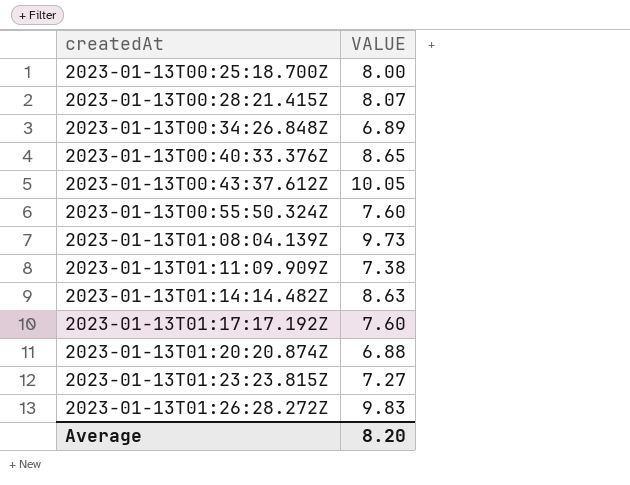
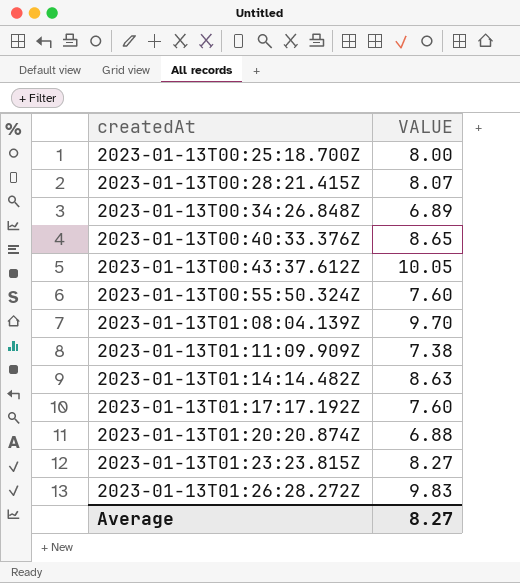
2023-01-13T01:08:04.139Z | VALUE: 9.73 -> 9.70
2023-01-13T01:23:23.815Z | VALUE: 7.27 -> 8.27
Average | VALUE: 8.20 -> 8.27

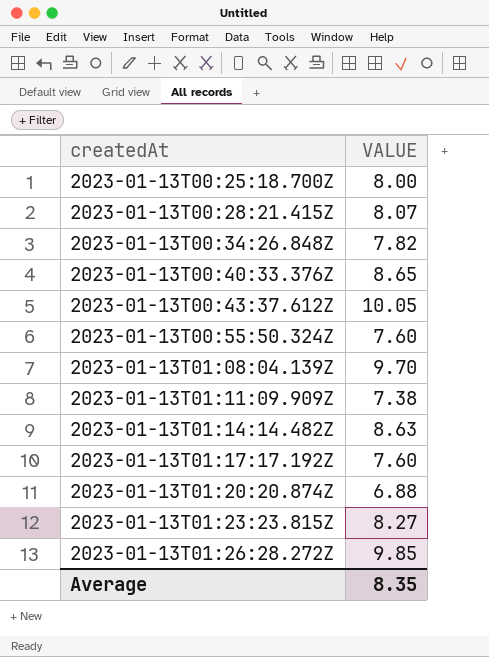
2023-01-13T00:34:26.848Z | VALUE: 6.89 -> 7.82
2023-01-13T01:26:28.272Z | VALUE: 9.83 -> 9.85
Average | VALUE: 8.27 -> 8.35

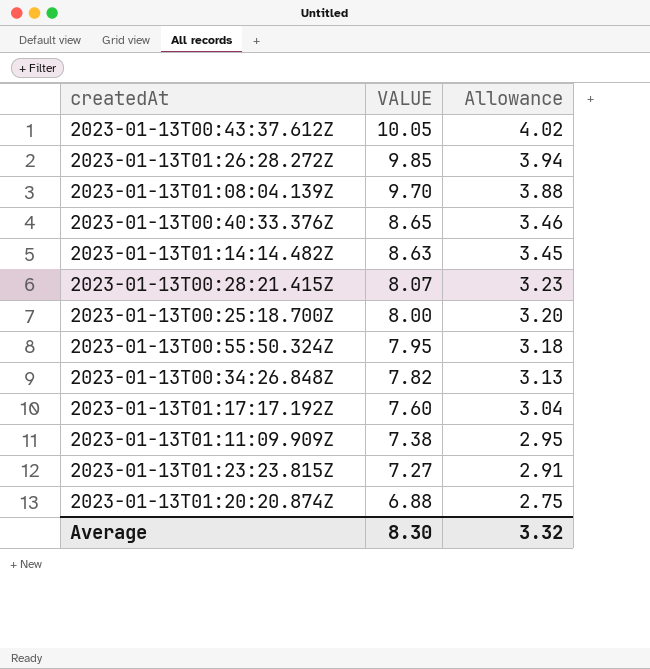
row order: createdAt ascending -> VALUE descending
column Allowance | formula: none -> [VALUE] * 0.4
2023-01-13T00:55:50.324Z | VALUE: 7.60 -> 7.95
2023-01-13T01:23:23.815Z | VALUE: 8.27 -> 7.27
Average | VALUE: 8.35 -> 8.30

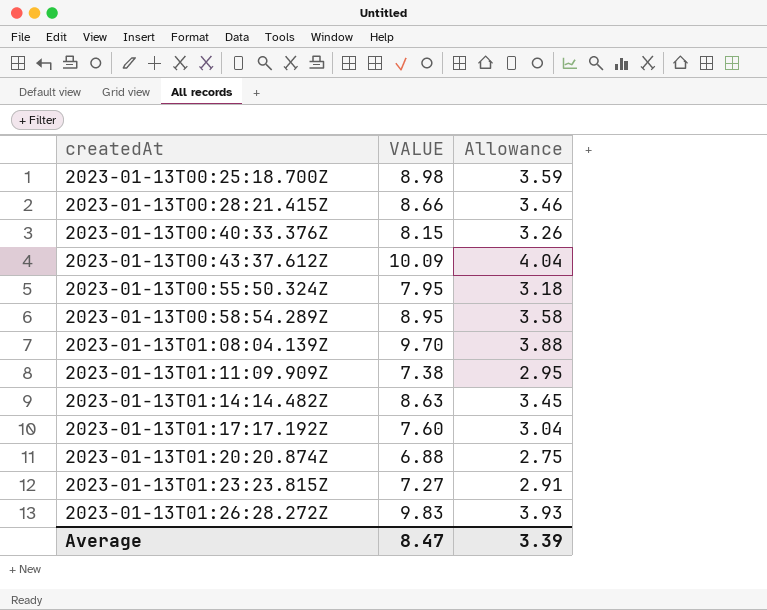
row order: VALUE descending -> createdAt ascending
row 2023-01-13T00:34:26.848Z: 7.82 | 3.13 -> none
2023-01-13T00:25:18.700Z | VALUE: 8.00 -> 8.98
2023-01-13T00:25:18.700Z | Allowance: 3.20 -> 3.59
2023-01-13T00:28:21.415Z | VALUE: 8.07 -> 8.66
2023-01-13T00:28:21.415Z | Allowance: 3.23 -> 3.46
2023-01-13T00:40:33.376Z | VALUE: 8.65 -> 8.15
2023-01-13T00:40:33.376Z | Allowance: 3.46 -> 3.26
2023-01-13T00:43:37.612Z | VALUE: 10.05 -> 10.09
2023-01-13T00:43:37.612Z | Allowance: 4.02 -> 4.04
row 2023-01-13T00:58:54.289Z: none -> 8.95 | 3.58
2023-01-13T01:26:28.272Z | VALUE: 9.85 -> 9.83
2023-01-13T01:26:28.272Z | Allowance: 3.94 -> 3.93
Average | VALUE: 8.30 -> 8.47
Average | Allowance: 3.32 -> 3.39

